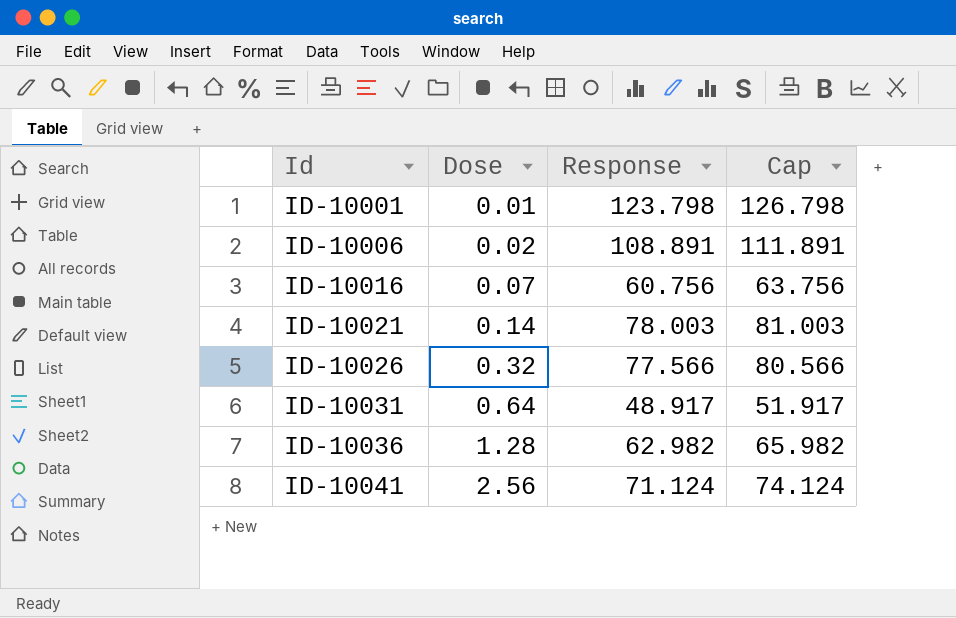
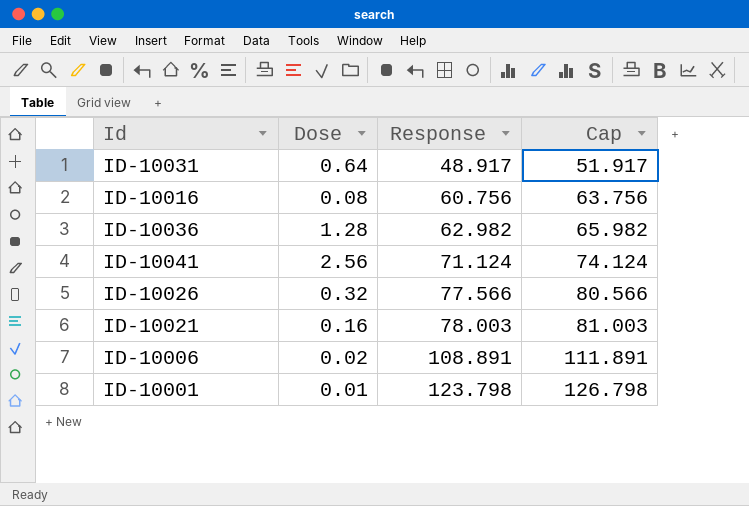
row order: Id ascending -> Response ascending
ID-10016 | Dose: 0.07 -> 0.08
ID-10021 | Dose: 0.14 -> 0.16

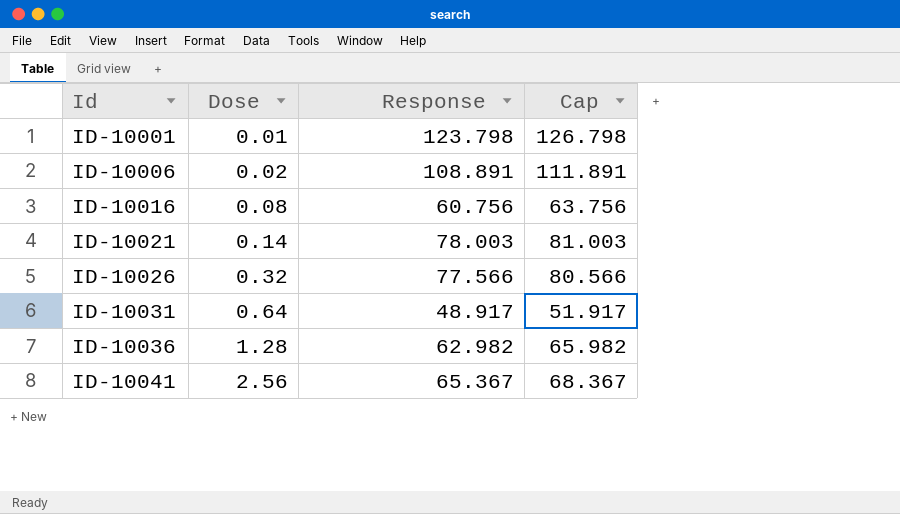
row order: Response ascending -> Id ascending
ID-10021 | Dose: 0.16 -> 0.14
ID-10041 | Response: 71.124 -> 65.367
ID-10041 | Cap: 74.124 -> 68.367

